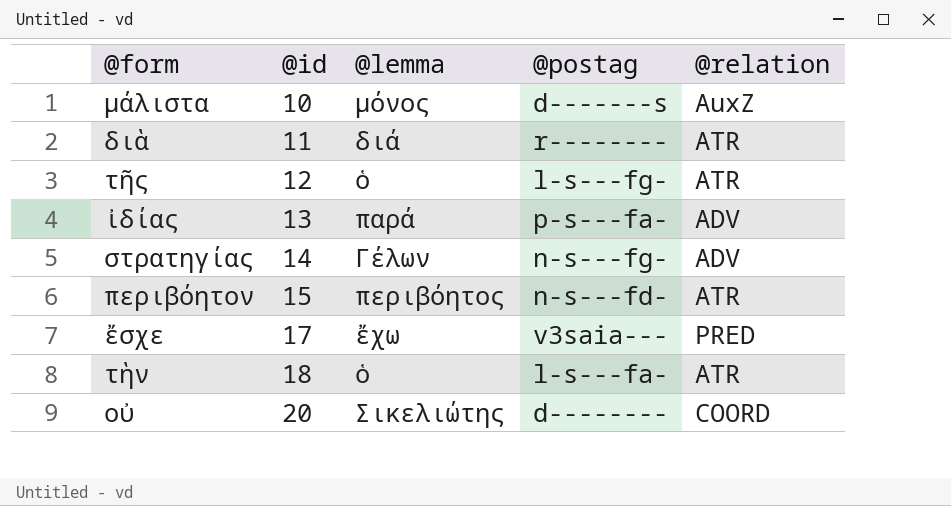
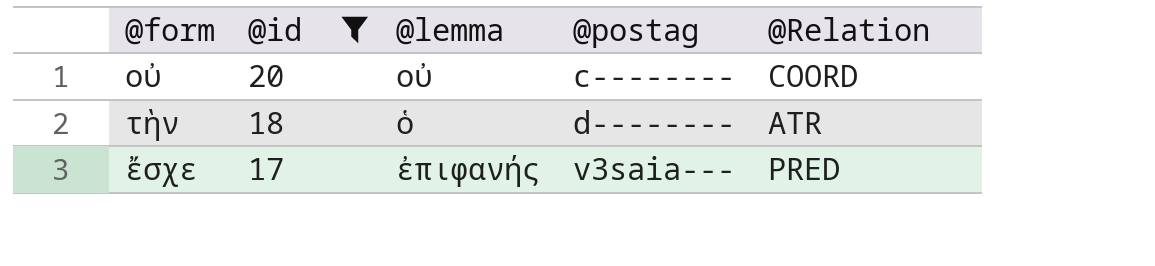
filter: none -> @id >= 17
row order: @id ascending -> @id descending
column name: @relation -> @Relation
οὐ | @lemma: Σικελιώτης -> οὐ
οὐ | @postag: d-------- -> c--------
τὴν | @postag: l-s---fa- -> d--------
ἔσχε | @lemma: ἔχω -> ἐπιφανής

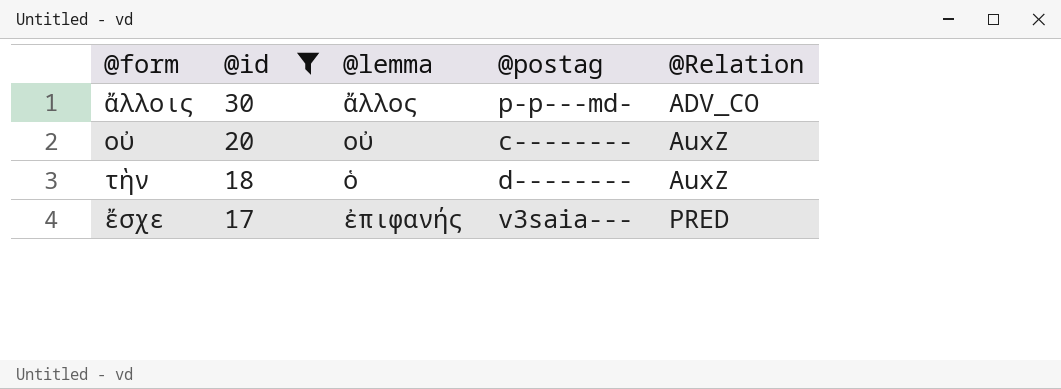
row ἄλλοις: none -> 30 | ἄλλος | p-p---md- | ADV_CO
οὐ | @Relation: COORD -> AuxZ
τὴν | @Relation: ATR -> AuxZ

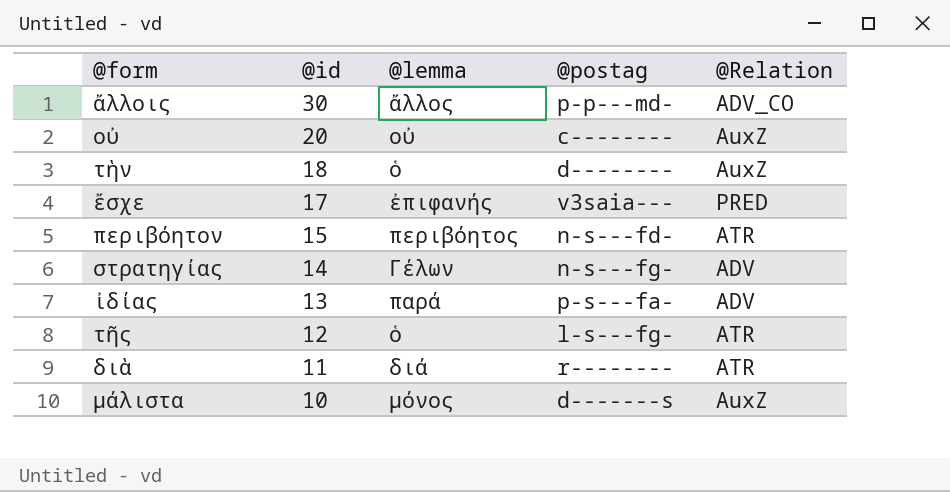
filter: @id >= 17 -> none

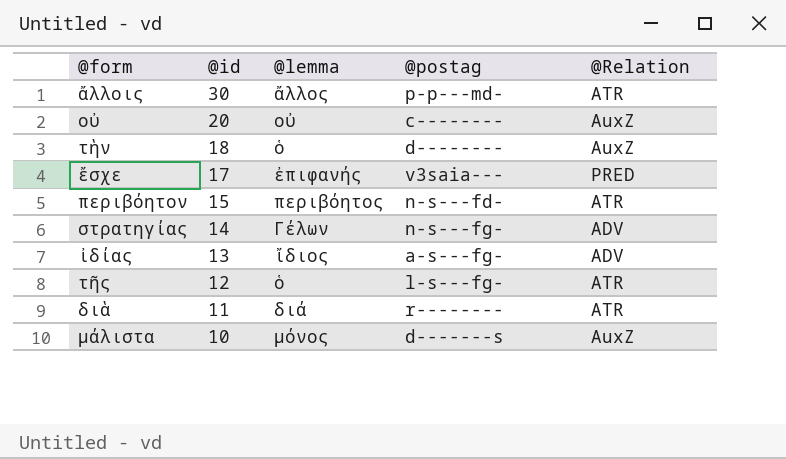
ἄλλοις | @Relation: ADV_CO -> ATR
ἰδίας | @lemma: παρά -> ἴδιος
ἰδίας | @postag: p-s---fa- -> a-s---fg-

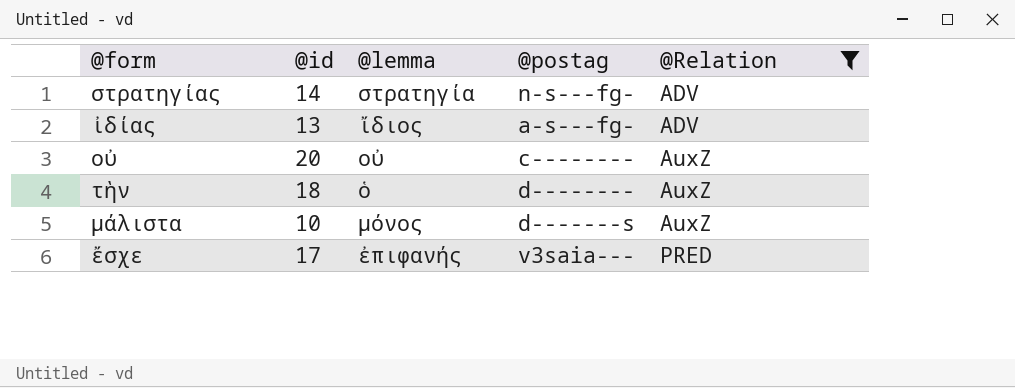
filter: none -> @Relation != ATR
row order: @id descending -> @Relation ascending
στρατηγίας | @lemma: Γέλων -> στρατηγία

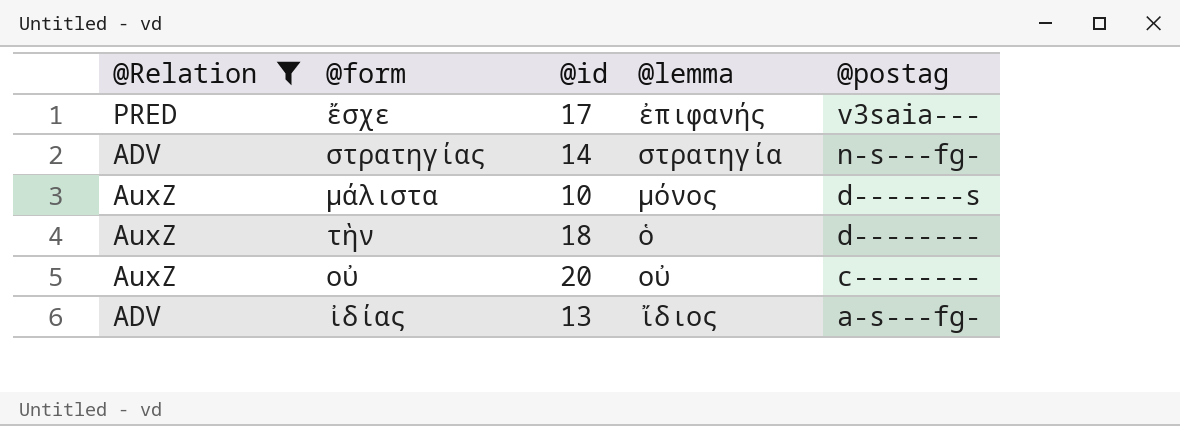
row order: @Relation ascending -> @postag descending
column @Relation | position: 5 -> 1

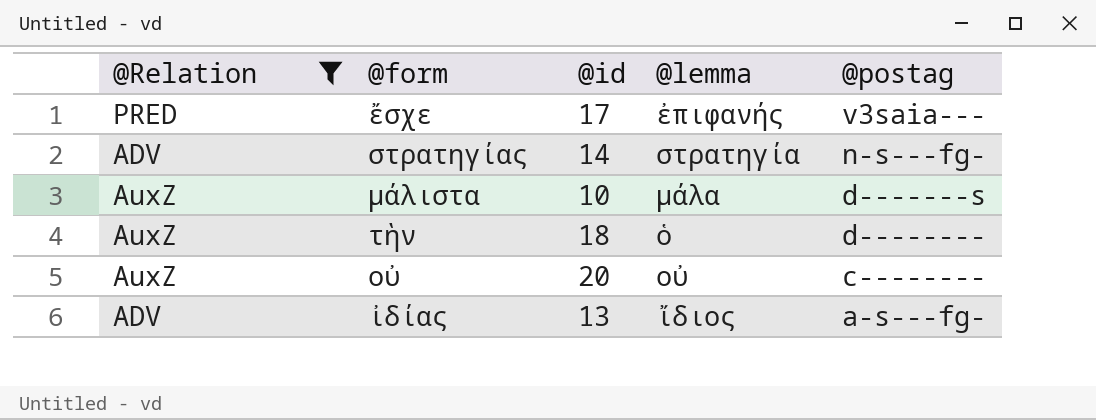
μάλιστα | @lemma: μόνος -> μάλα

